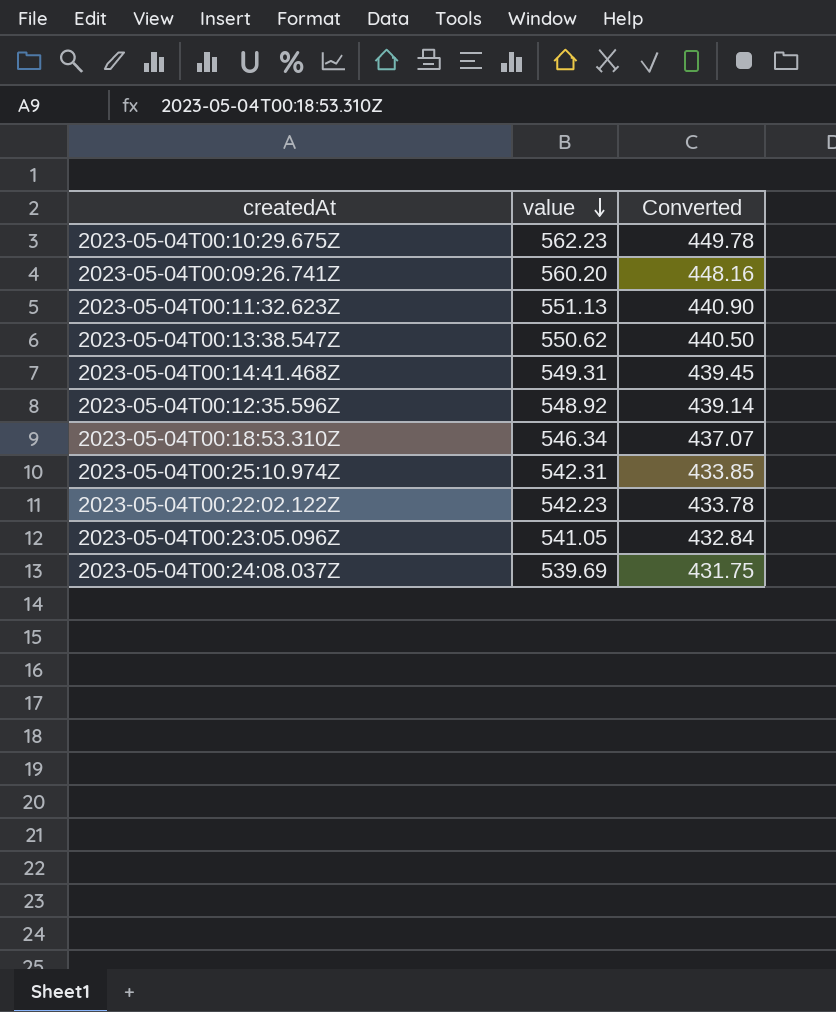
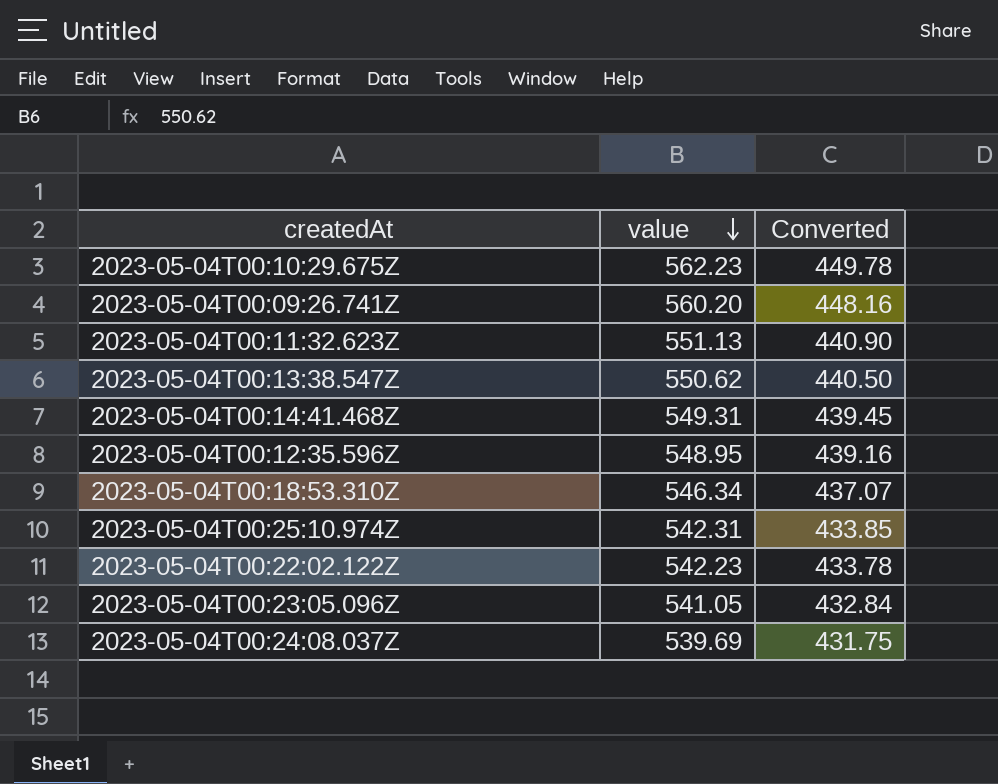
2023-05-04T00:12:35.596Z | value: 548.92 -> 548.95
2023-05-04T00:12:35.596Z | Converted: 439.14 -> 439.16

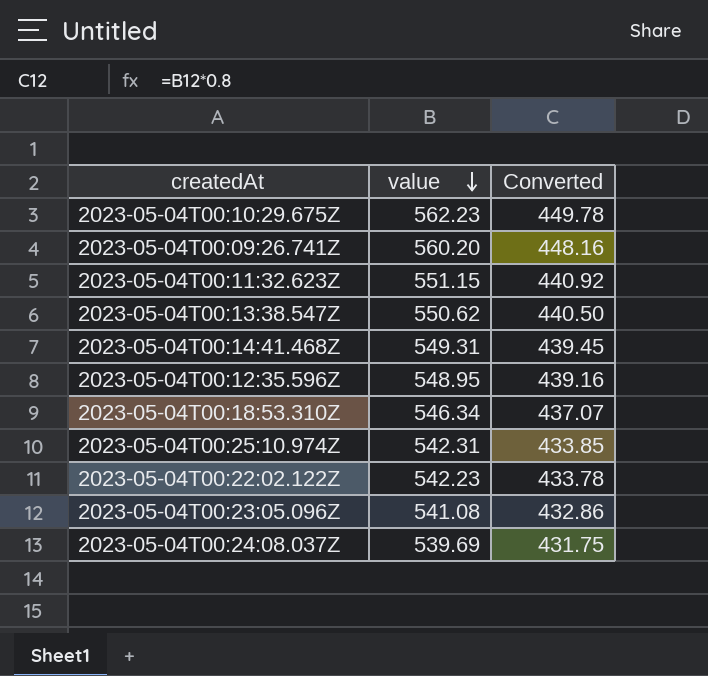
2023-05-04T00:11:32.623Z | value: 551.13 -> 551.15
2023-05-04T00:11:32.623Z | Converted: 440.90 -> 440.92
2023-05-04T00:23:05.096Z | value: 541.05 -> 541.08
2023-05-04T00:23:05.096Z | Converted: 432.84 -> 432.86

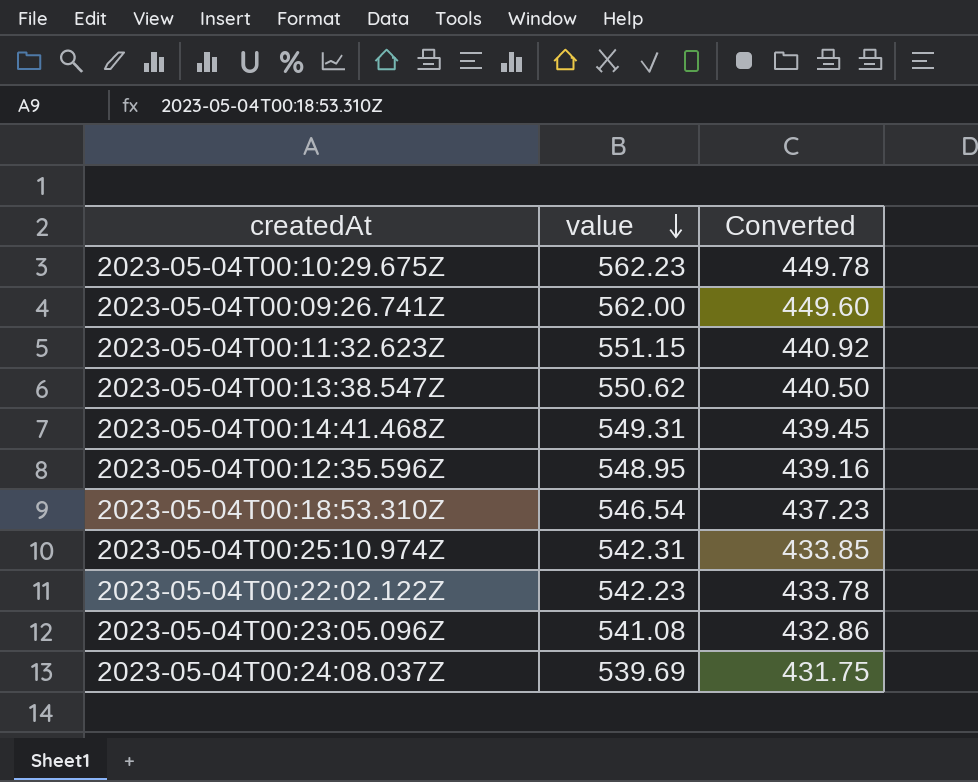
2023-05-04T00:09:26.741Z | value: 560.20 -> 562.00
2023-05-04T00:09:26.741Z | Converted: 448.16 -> 449.60
2023-05-04T00:18:53.310Z | value: 546.34 -> 546.54
2023-05-04T00:18:53.310Z | Converted: 437.07 -> 437.23

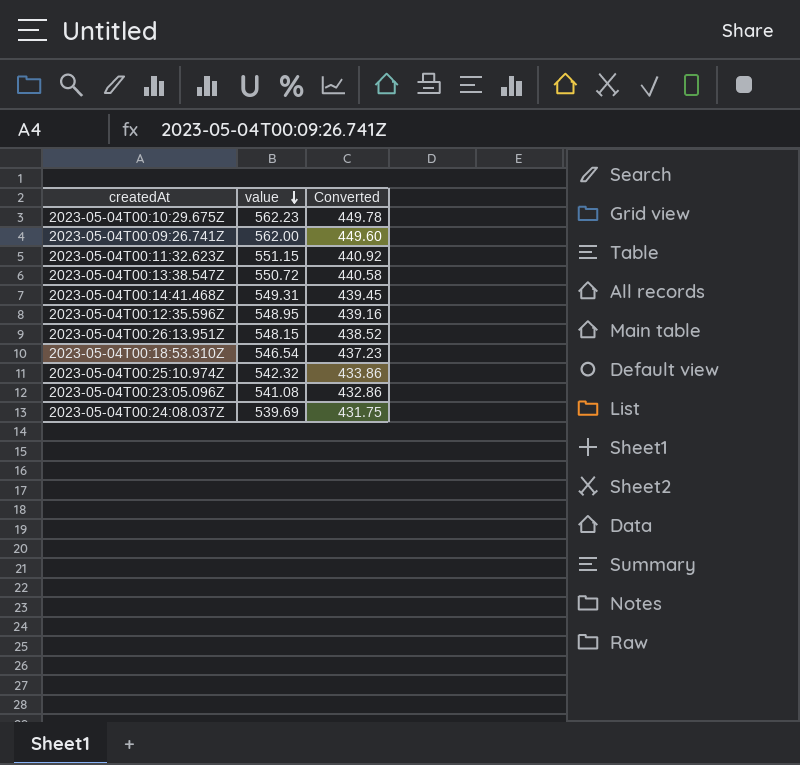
row 2023-05-04T00:22:02.122Z: 542.23 | 433.78 -> none
2023-05-04T00:13:38.547Z | value: 550.62 -> 550.72
2023-05-04T00:13:38.547Z | Converted: 440.50 -> 440.58
row 2023-05-04T00:26:13.951Z: none -> 548.15 | 438.52
2023-05-04T00:25:10.974Z | value: 542.31 -> 542.32
2023-05-04T00:25:10.974Z | Converted: 433.85 -> 433.86

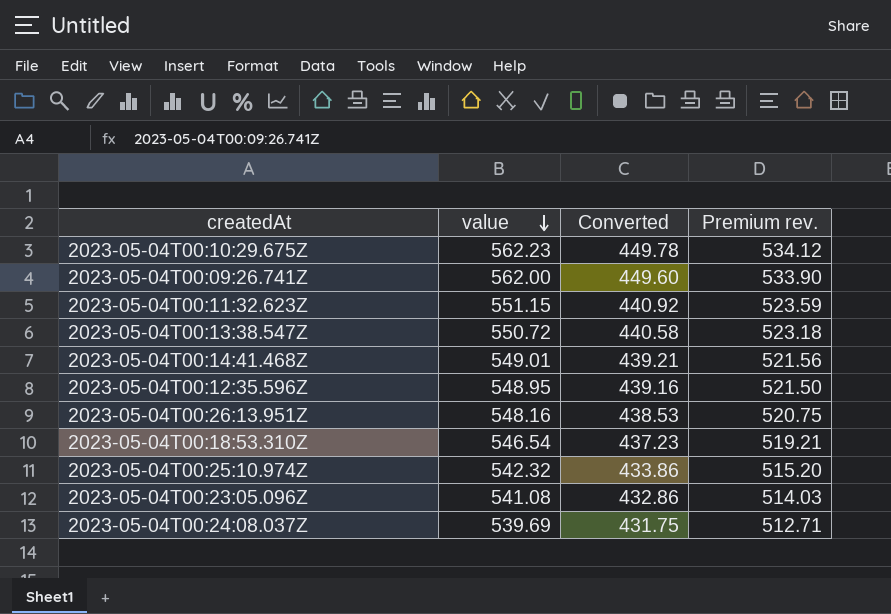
column Premium rev. | formula: none -> [value] * 0.95
2023-05-04T00:14:41.468Z | value: 549.31 -> 549.01
2023-05-04T00:14:41.468Z | Converted: 439.45 -> 439.21
2023-05-04T00:26:13.951Z | value: 548.15 -> 548.16
2023-05-04T00:26:13.951Z | Converted: 438.52 -> 438.53

